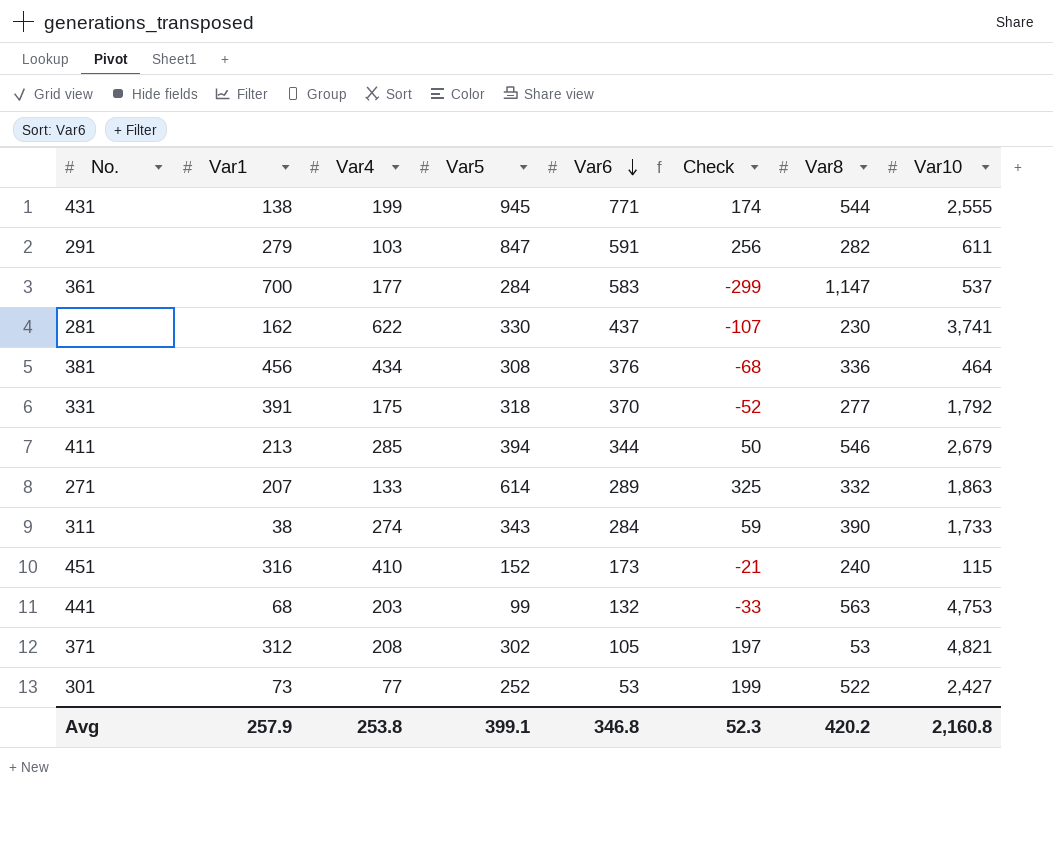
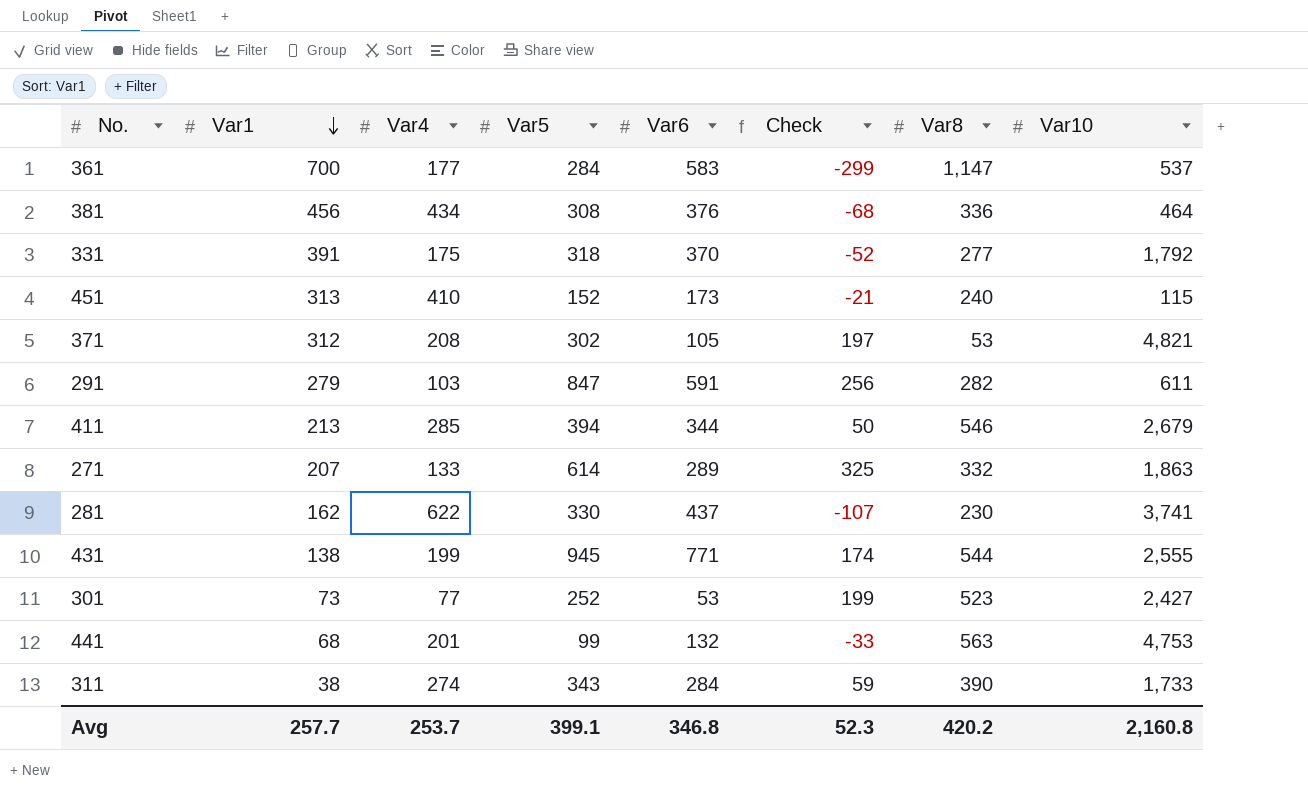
row order: Var6 descending -> Var1 descending
451 | Var1: 316 -> 313
301 | Var8: 522 -> 523
441 | Var4: 203 -> 201
Avg | Var1: 257.9 -> 257.7
Avg | Var4: 253.8 -> 253.7

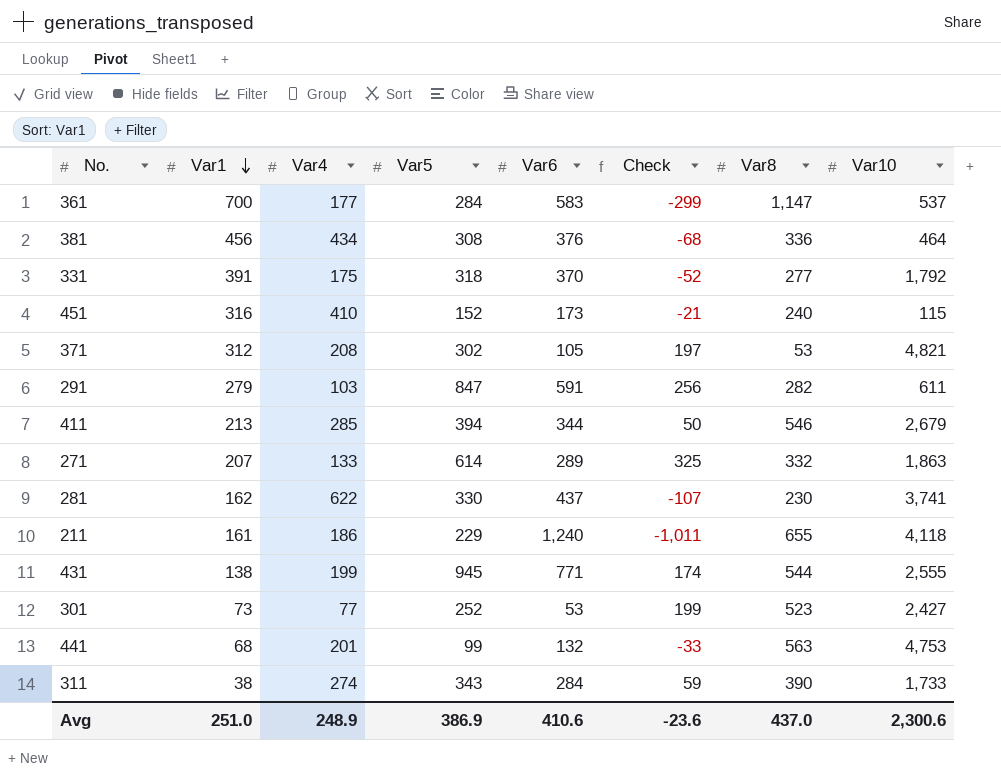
451 | Var1: 313 -> 316
row 211: none -> 161 | 186 | 229 | 1,240 | -1,011 | 655 | 4,118
Avg | Var1: 257.7 -> 251.0
Avg | Var4: 253.7 -> 248.9
Avg | Var5: 399.1 -> 386.9
Avg | Var6: 346.8 -> 410.6
Avg | Check: 52.3 -> -23.6
Avg | Var8: 420.2 -> 437.0
Avg | Var10: 2,160.8 -> 2,300.6

